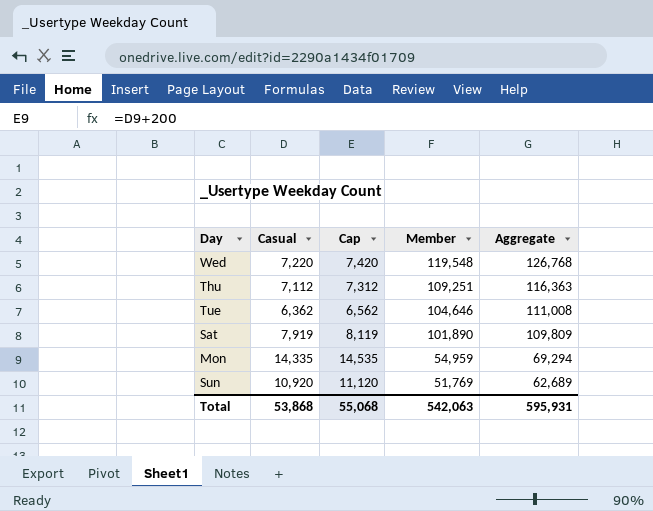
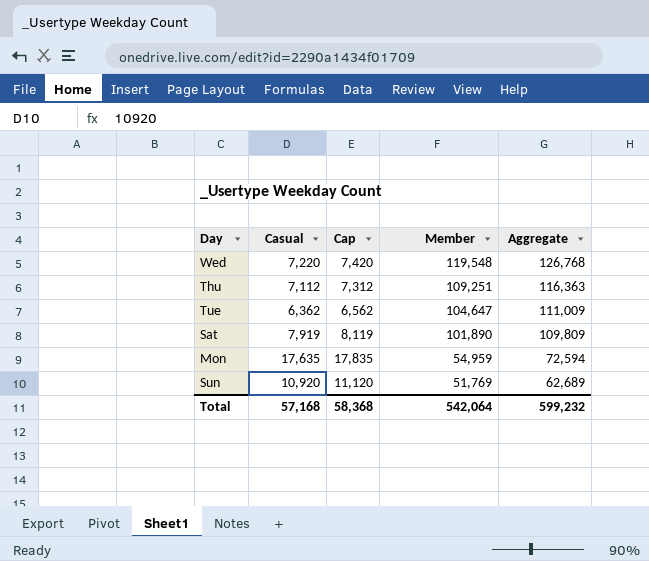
Tue | Member: 104,646 -> 104,647
Tue | Aggregate: 111,008 -> 111,009
Mon | Casual: 14,335 -> 17,635
Mon | Cap: 14,535 -> 17,835
Mon | Aggregate: 69,294 -> 72,594
Total | Casual: 53,868 -> 57,168
Total | Cap: 55,068 -> 58,368
Total | Member: 542,063 -> 542,064
Total | Aggregate: 595,931 -> 599,232

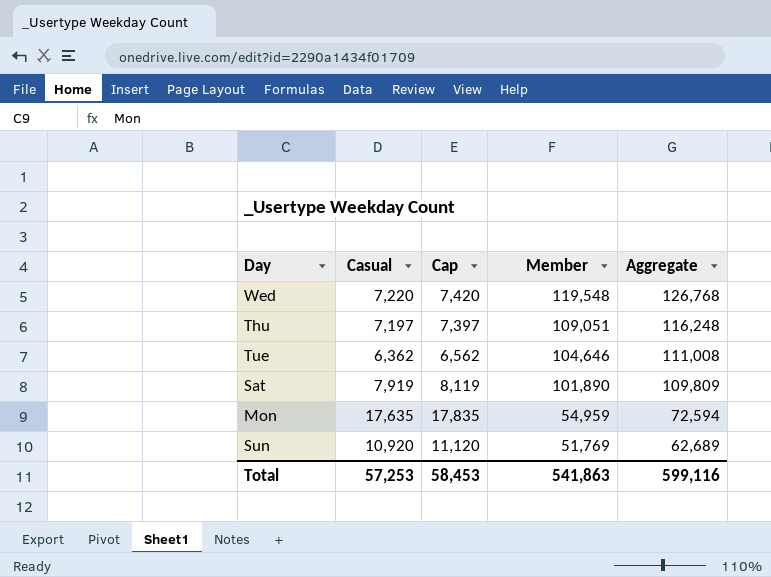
Thu | Casual: 7,112 -> 7,197
Thu | Cap: 7,312 -> 7,397
Thu | Member: 109,251 -> 109,051
Thu | Aggregate: 116,363 -> 116,248
Tue | Member: 104,647 -> 104,646
Tue | Aggregate: 111,009 -> 111,008
Total | Casual: 57,168 -> 57,253
Total | Cap: 58,368 -> 58,453
Total | Member: 542,064 -> 541,863
Total | Aggregate: 599,232 -> 599,116

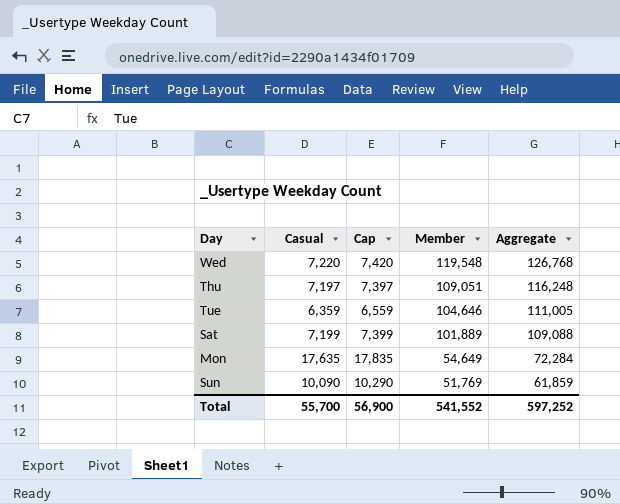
Tue | Casual: 6,362 -> 6,359
Tue | Cap: 6,562 -> 6,559
Tue | Aggregate: 111,008 -> 111,005
Sat | Casual: 7,919 -> 7,199
Sat | Cap: 8,119 -> 7,399
Sat | Member: 101,890 -> 101,889
Sat | Aggregate: 109,809 -> 109,088
Mon | Member: 54,959 -> 54,649
Mon | Aggregate: 72,594 -> 72,284
Sun | Casual: 10,920 -> 10,090
Sun | Cap: 11,120 -> 10,290
Sun | Aggregate: 62,689 -> 61,859
Total | Casual: 57,253 -> 55,700
Total | Cap: 58,453 -> 56,900
Total | Member: 541,863 -> 541,552
Total | Aggregate: 599,116 -> 597,252

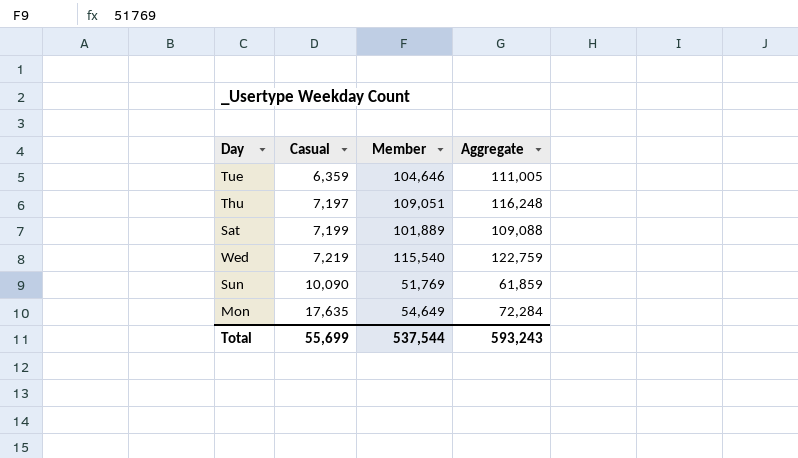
row order: Member descending -> Casual ascending
column Cap | formula: [Casual] + 200 -> none
Wed | Casual: 7,220 -> 7,219
Wed | Member: 119,548 -> 115,540
Wed | Aggregate: 126,768 -> 122,759
Total | Casual: 55,700 -> 55,699
Total | Member: 541,552 -> 537,544
Total | Aggregate: 597,252 -> 593,243

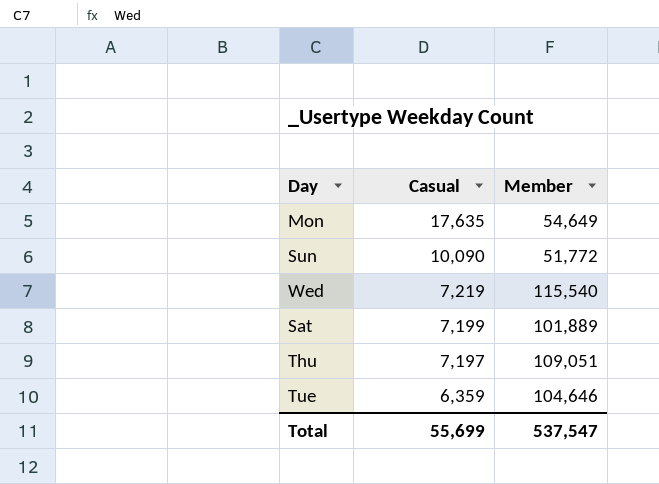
row order: Casual ascending -> Casual descending
column Aggregate | formula: [Casual] + [Member] -> none
Sun | Member: 51,769 -> 51,772
Total | Member: 537,544 -> 537,547

